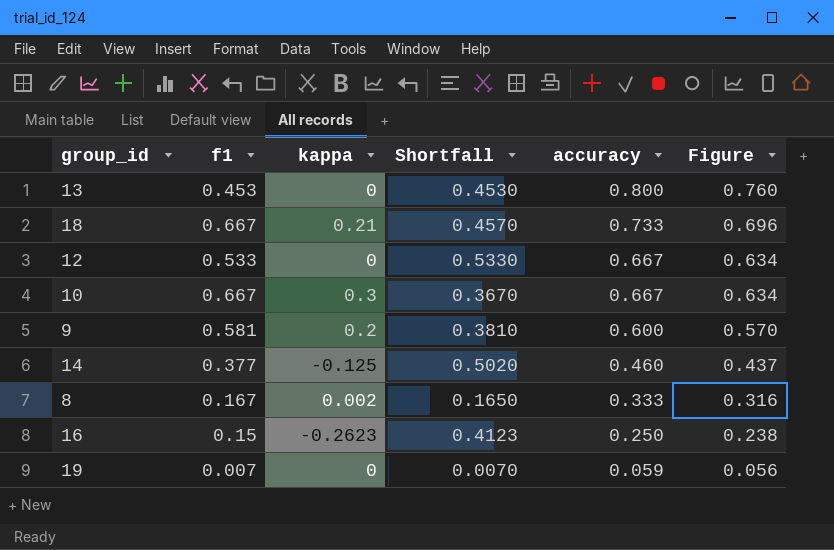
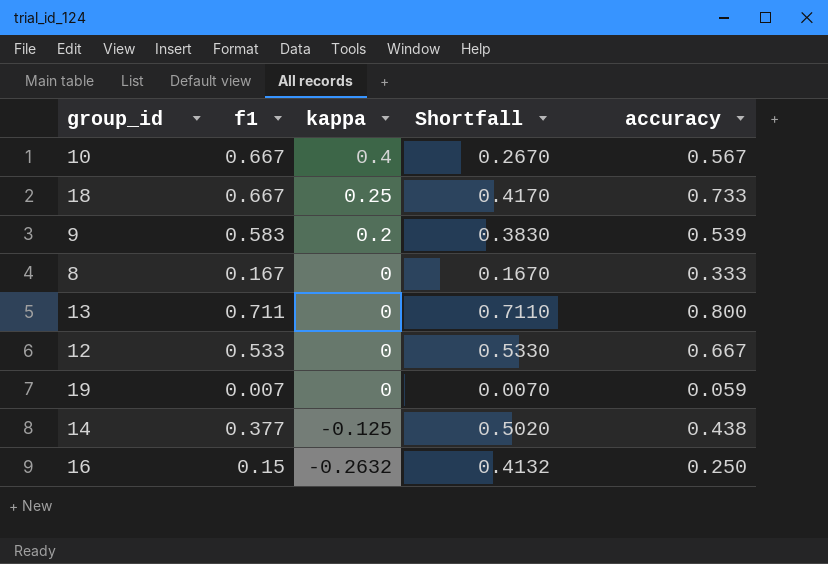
row order: accuracy descending -> kappa descending
column Figure | formula: [accuracy] * 0.95 -> none
10 | kappa: 0.3 -> 0.4
10 | Shortfall: 0.3670 -> 0.2670
10 | accuracy: 0.667 -> 0.567
18 | kappa: 0.21 -> 0.25
18 | Shortfall: 0.4570 -> 0.4170
9 | f1: 0.581 -> 0.583
9 | Shortfall: 0.3810 -> 0.3830
9 | accuracy: 0.600 -> 0.539
8 | kappa: 0.002 -> 0
8 | Shortfall: 0.1650 -> 0.1670
13 | f1: 0.453 -> 0.711
13 | Shortfall: 0.4530 -> 0.7110
14 | accuracy: 0.460 -> 0.438
16 | kappa: -0.2623 -> -0.2632
16 | Shortfall: 0.4123 -> 0.4132

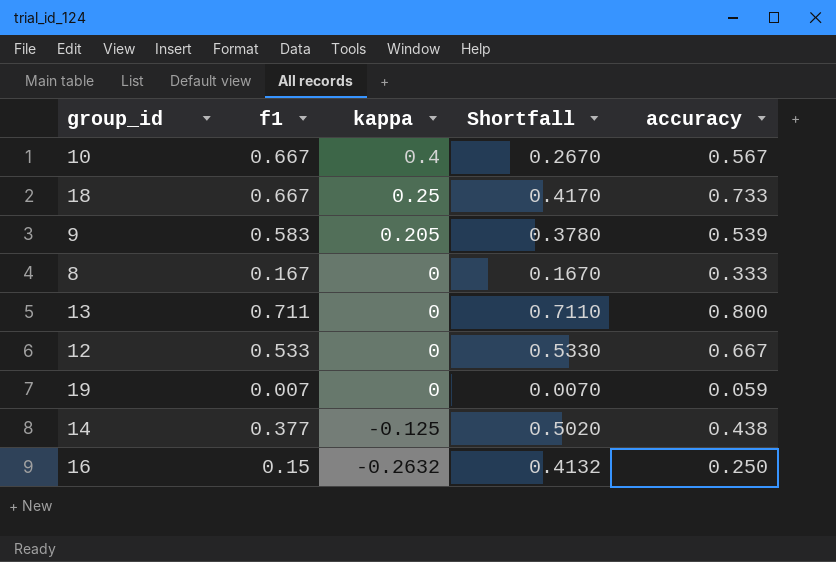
9 | kappa: 0.2 -> 0.205
9 | Shortfall: 0.3830 -> 0.3780

